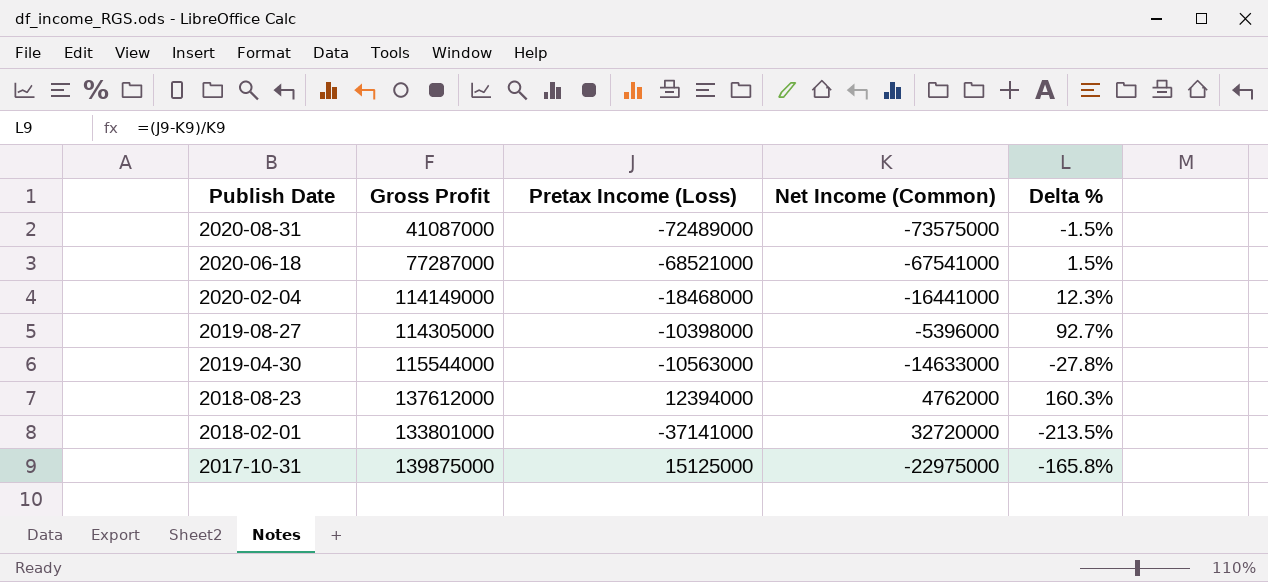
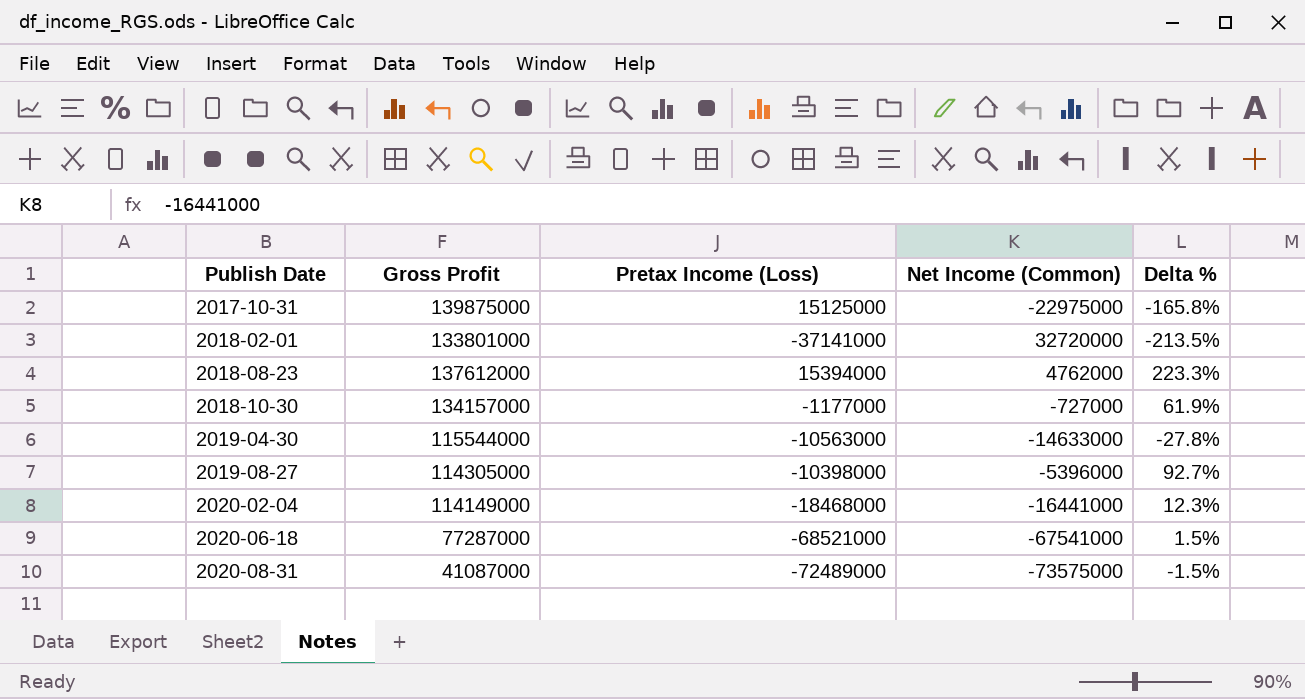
row order: Publish Date descending -> Publish Date ascending
2018-08-23 | Pretax Income (Loss): 12394000 -> 15394000
2018-08-23 | Delta %: 160.3% -> 223.3%
row 2018-10-30: none -> 134157000 | -1177000 | -727000 | 61.9%

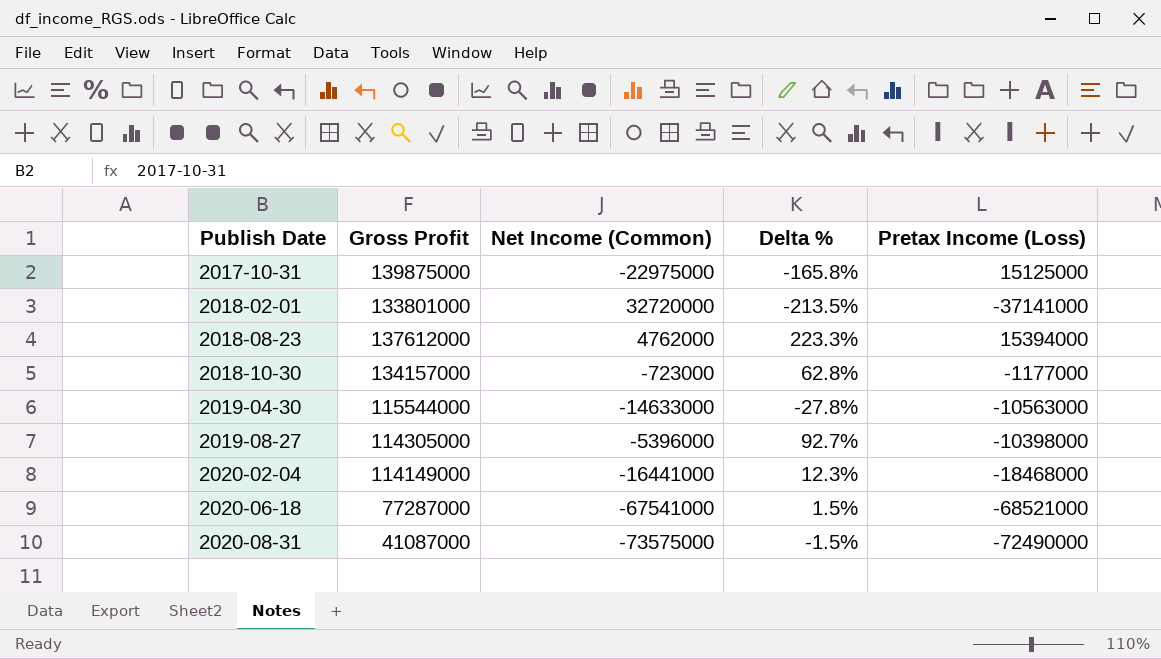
column Pretax Income (Loss) | position: 3 -> 5
2018-10-30 | Net Income (Common): -727000 -> -723000
2018-10-30 | Delta %: 61.9% -> 62.8%
2020-08-31 | Pretax Income (Loss): -72489000 -> -72490000

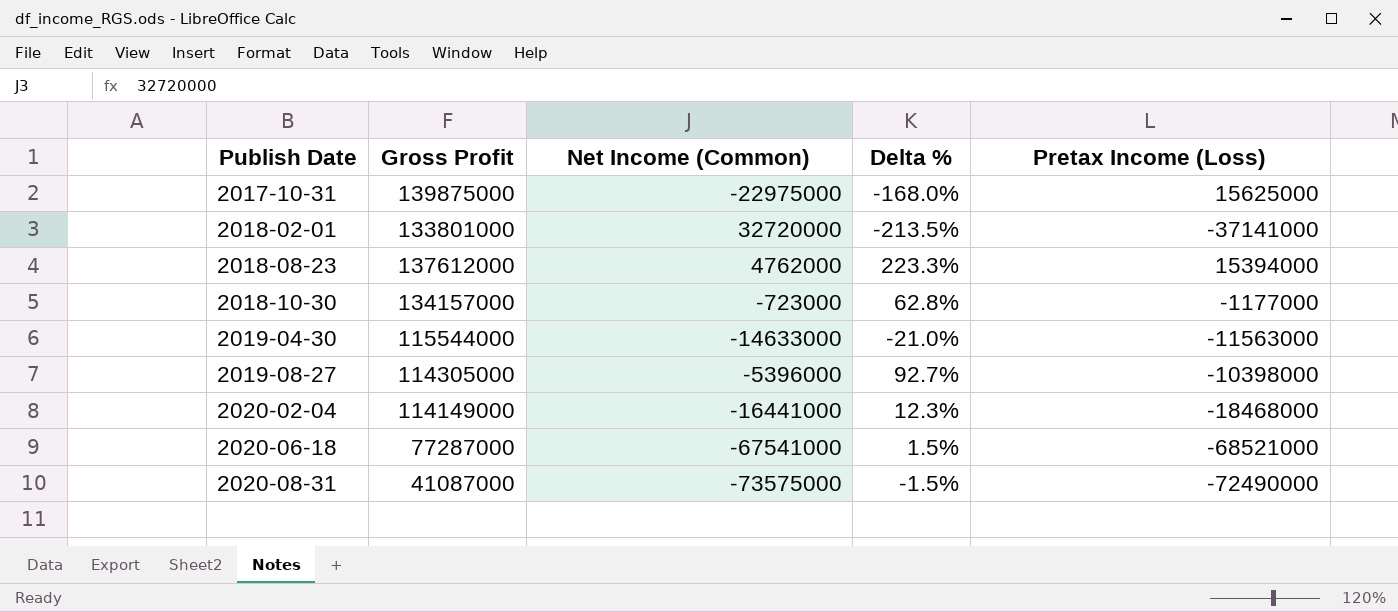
2017-10-31 | Delta %: -165.8% -> -168.0%
2017-10-31 | Pretax Income (Loss): 15125000 -> 15625000
2019-04-30 | Delta %: -27.8% -> -21.0%
2019-04-30 | Pretax Income (Loss): -10563000 -> -11563000

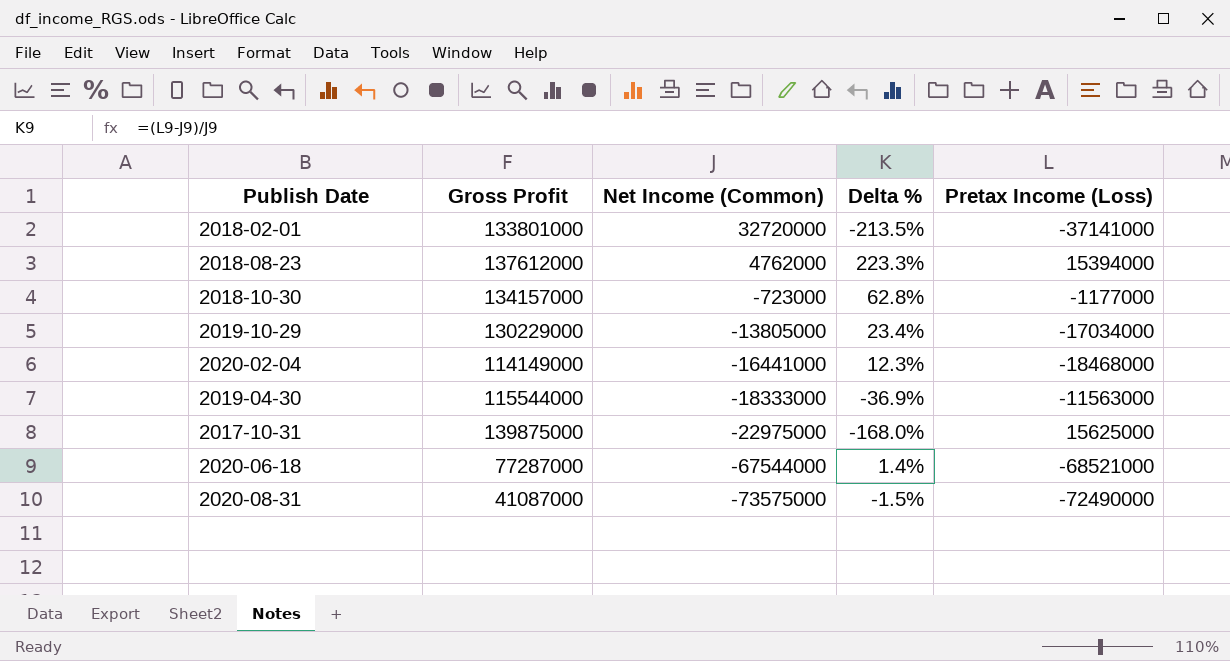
row order: Publish Date ascending -> Net Income (Common) descending
row 2019-08-27: 114305000 | -5396000 | 92.7% | -10398000 -> none
row 2019-10-29: none -> 130229000 | -13805000 | 23.4% | -17034000
2019-04-30 | Net Income (Common): -14633000 -> -18333000
2019-04-30 | Delta %: -21.0% -> -36.9%
2020-06-18 | Net Income (Common): -67541000 -> -67544000
2020-06-18 | Delta %: 1.5% -> 1.4%

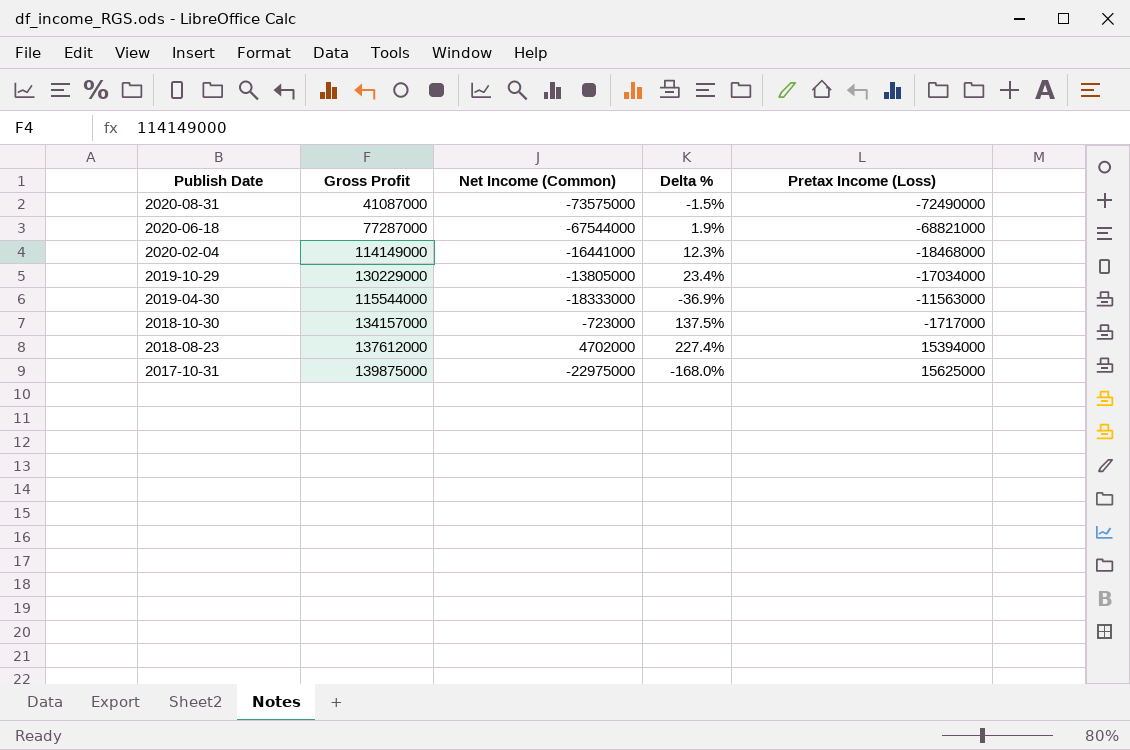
row order: Net Income (Common) descending -> Publish Date descending
row 2018-02-01: 133801000 | 32720000 | -213.5% | -37141000 -> none
2020-06-18 | Delta %: 1.4% -> 1.9%
2020-06-18 | Pretax Income (Loss): -68521000 -> -68821000
2018-10-30 | Delta %: 62.8% -> 137.5%
2018-10-30 | Pretax Income (Loss): -1177000 -> -1717000
2018-08-23 | Net Income (Common): 4762000 -> 4702000
2018-08-23 | Delta %: 223.3% -> 227.4%

